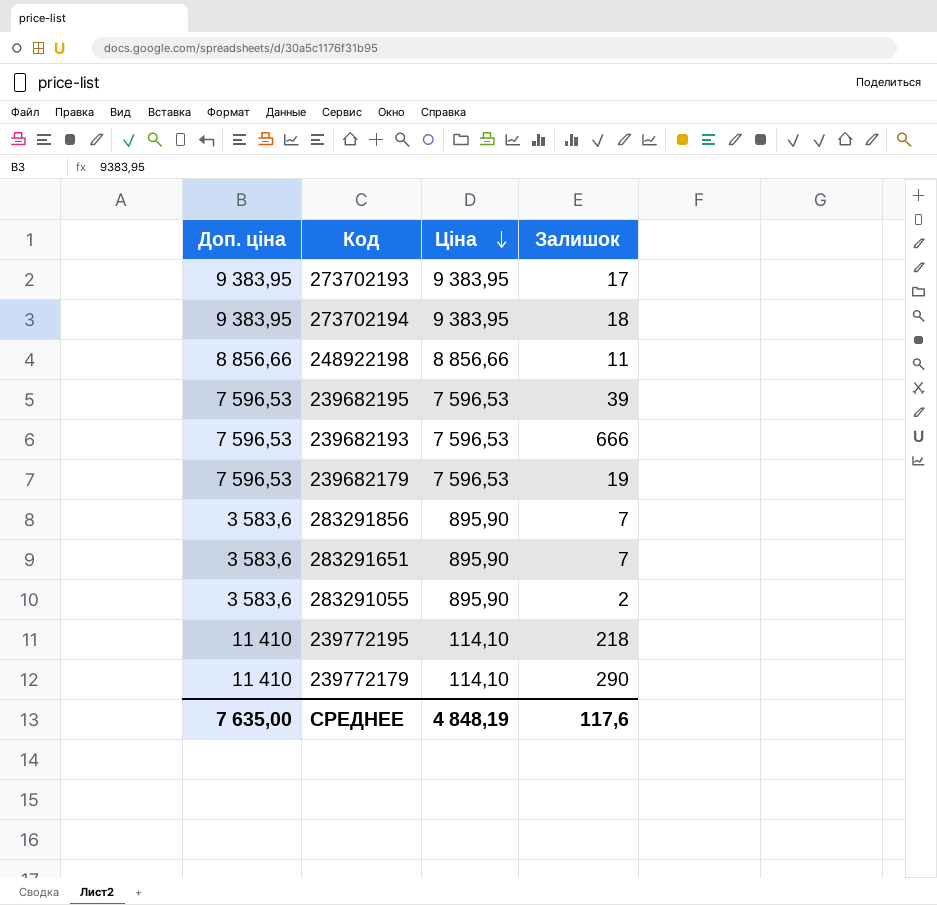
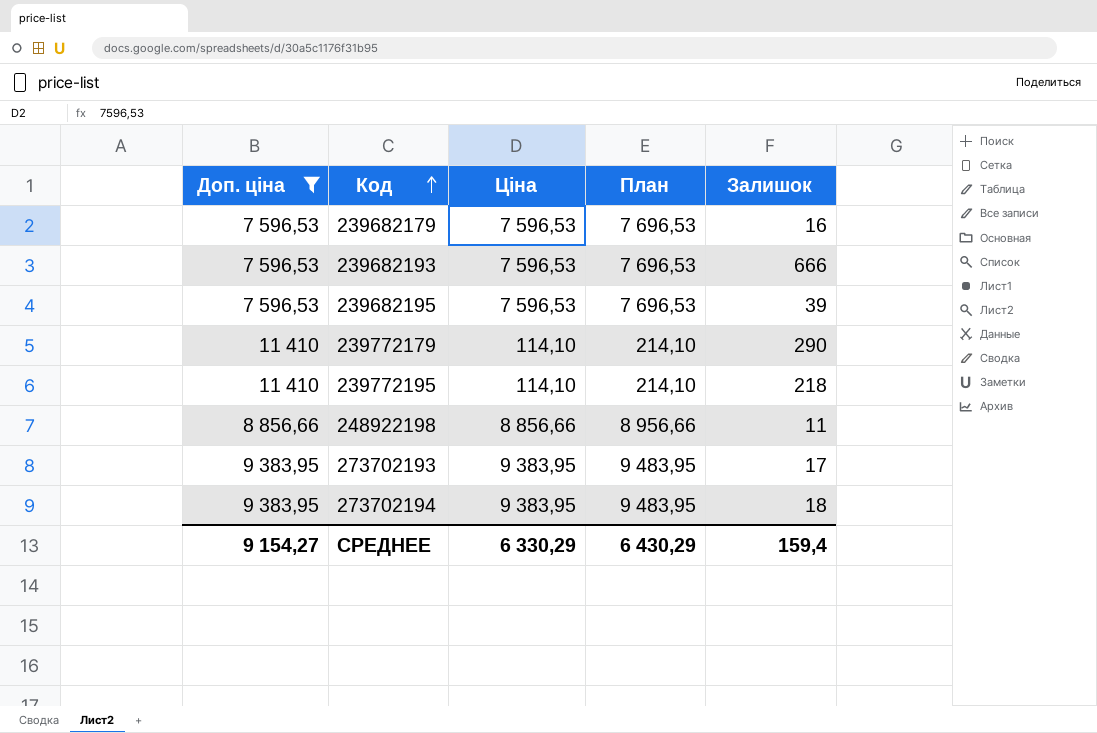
filter: none -> Доп. ціна != 3 583,6
row order: Ціна descending -> Код ascending
column План | formula: none -> [Ціна] + 100
239682179 | Залишок: 19 -> 16
СРЕДНЕЕ | Доп. ціна: 7 635,00 -> 9 154,27
СРЕДНЕЕ | Ціна: 4 848,19 -> 6 330,29
СРЕДНЕЕ | Залишок: 117,6 -> 159,4

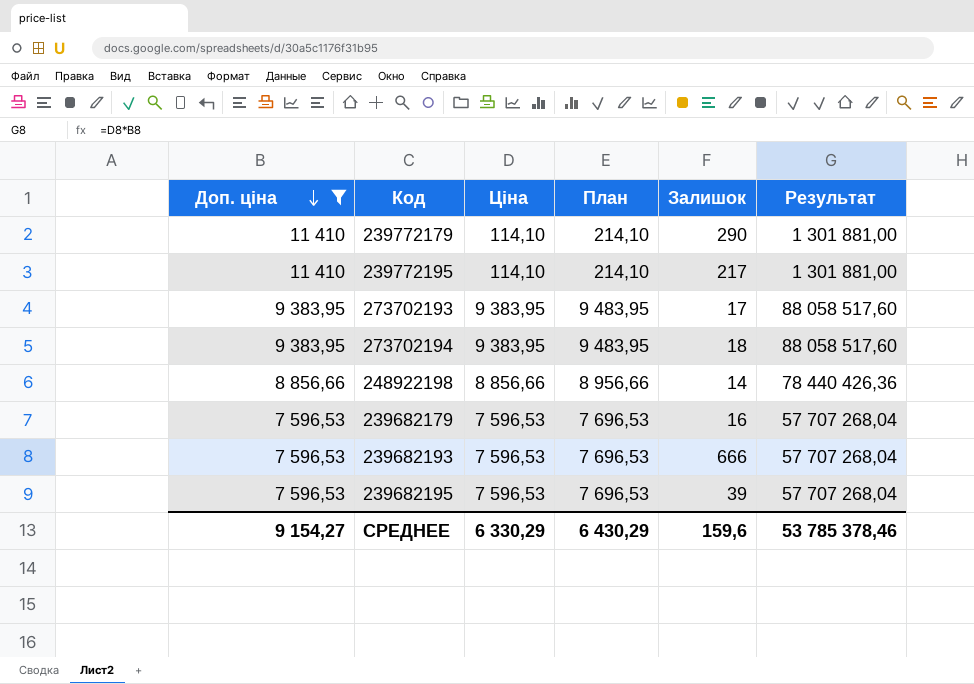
row order: Код ascending -> Доп. ціна descending
column Результат | formula: none -> [Доп. ціна] * [Ціна]
239772195 | Залишок: 218 -> 217
248922198 | Залишок: 11 -> 14
СРЕДНЕЕ | Залишок: 159,4 -> 159,6

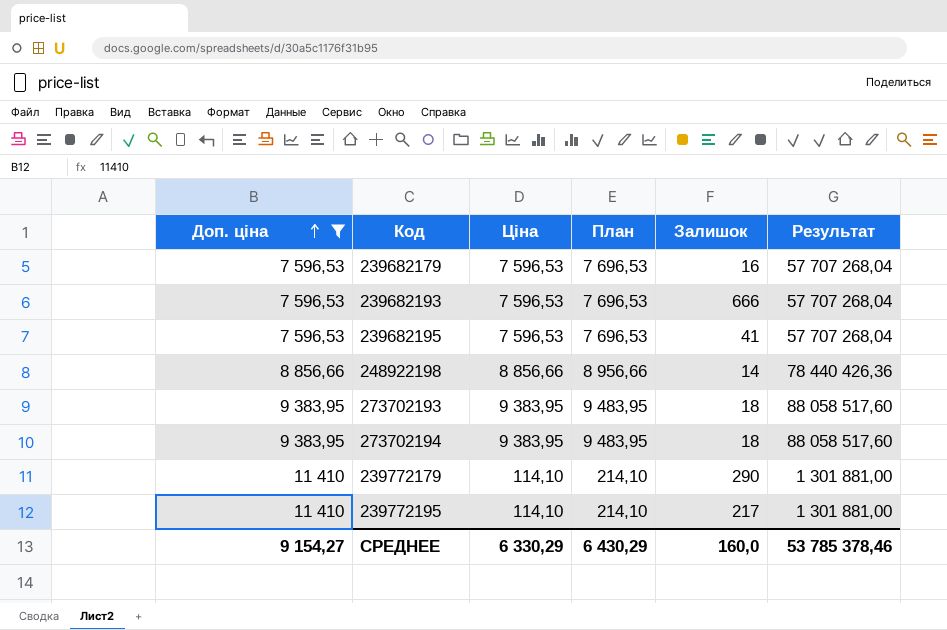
row order: Доп. ціна descending -> Доп. ціна ascending
239682195 | Залишок: 39 -> 41
273702193 | Залишок: 17 -> 18
СРЕДНЕЕ | Залишок: 159,6 -> 160,0

